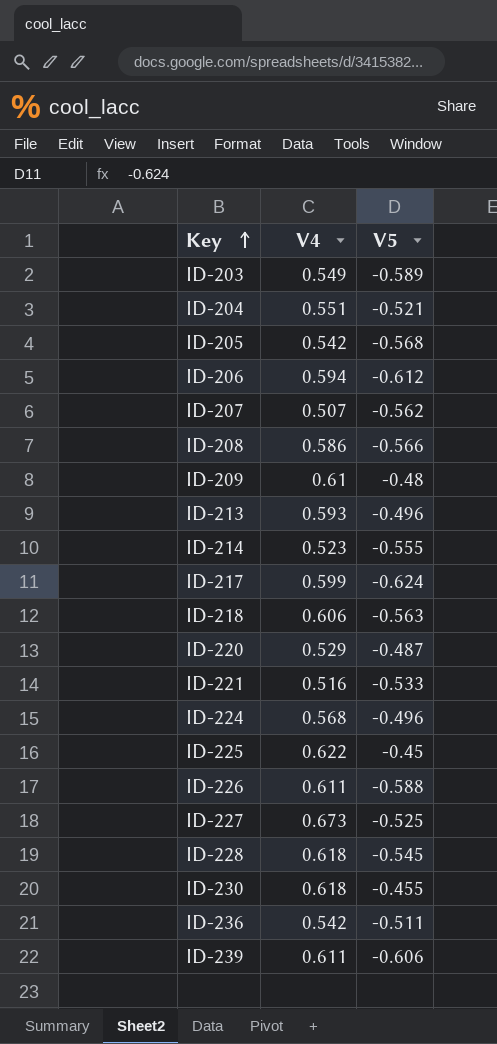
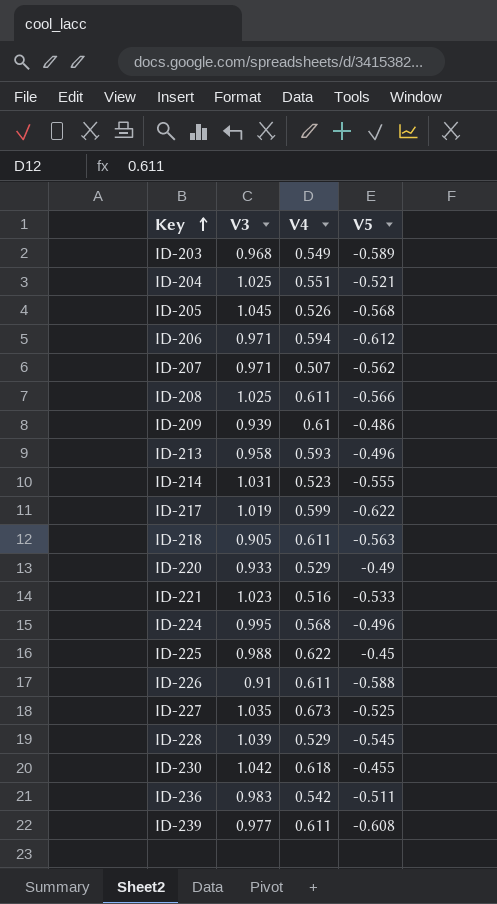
column V3 | position: none -> 2
ID-205 | V4: 0.542 -> 0.526
ID-208 | V4: 0.586 -> 0.611
ID-209 | V5: -0.48 -> -0.486
ID-217 | V5: -0.624 -> -0.622
ID-218 | V4: 0.606 -> 0.611
ID-220 | V5: -0.487 -> -0.49
ID-228 | V4: 0.618 -> 0.529
ID-239 | V5: -0.606 -> -0.608

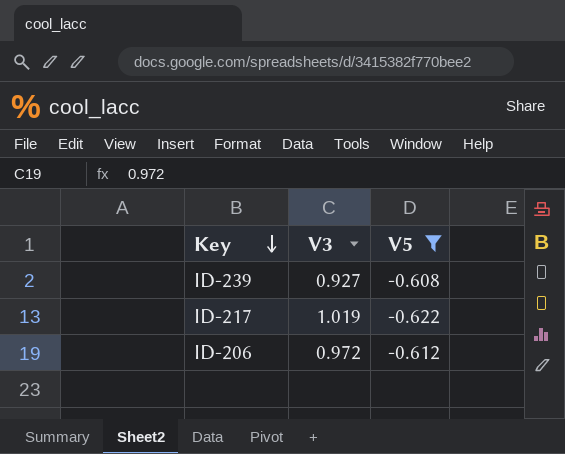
filter: none -> V5 <= -0.608
row order: Key ascending -> Key descending
column V4 | position: 3 -> none
ID-239 | V3: 0.977 -> 0.927
ID-206 | V3: 0.971 -> 0.972

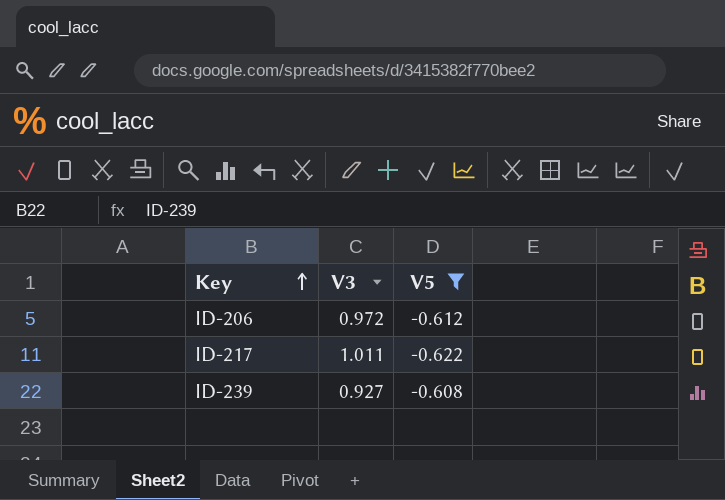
row order: Key descending -> Key ascending
ID-217 | V3: 1.019 -> 1.011

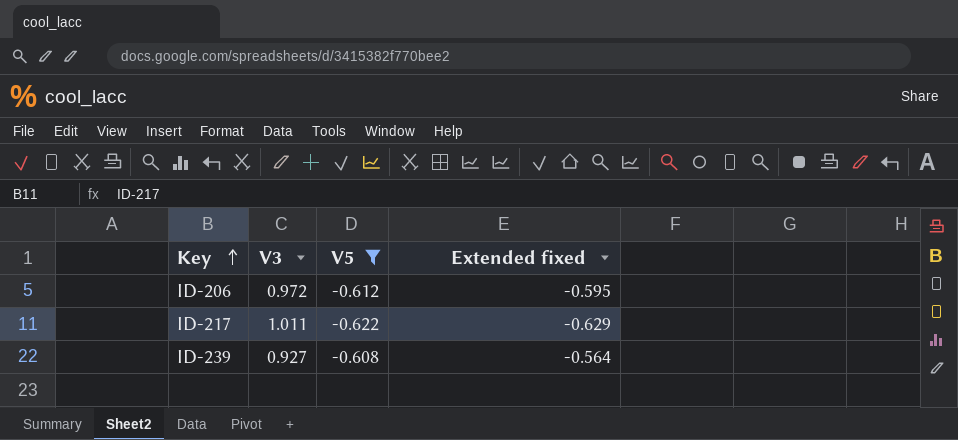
column Extended fixed | formula: none -> [V3] * [V5]

